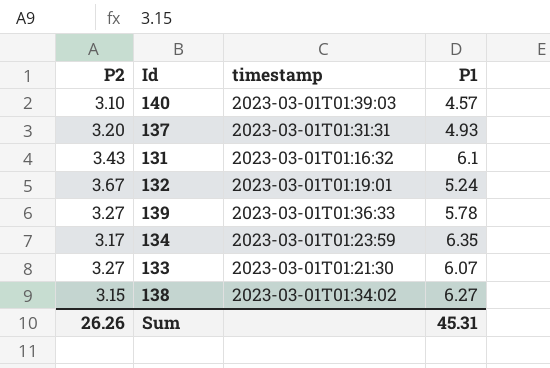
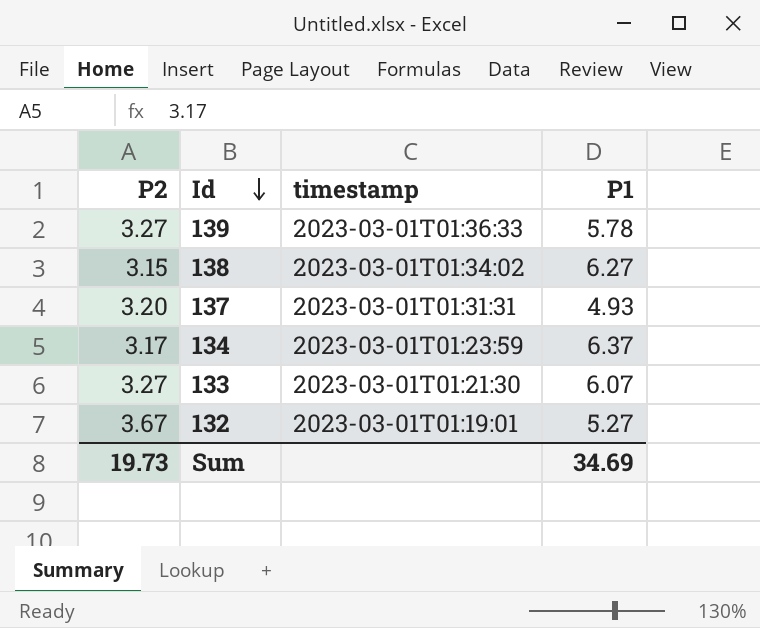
row order: none -> Id descending
row 140: 3.10 | 2023-03-01T01:39:03 | 4.57 -> none
row 131: 3.43 | 2023-03-01T01:16:32 | 6.1 -> none
134 | P1: 6.35 -> 6.37
132 | P1: 5.24 -> 5.27
Sum | P2: 26.26 -> 19.73
Sum | P1: 45.31 -> 34.69

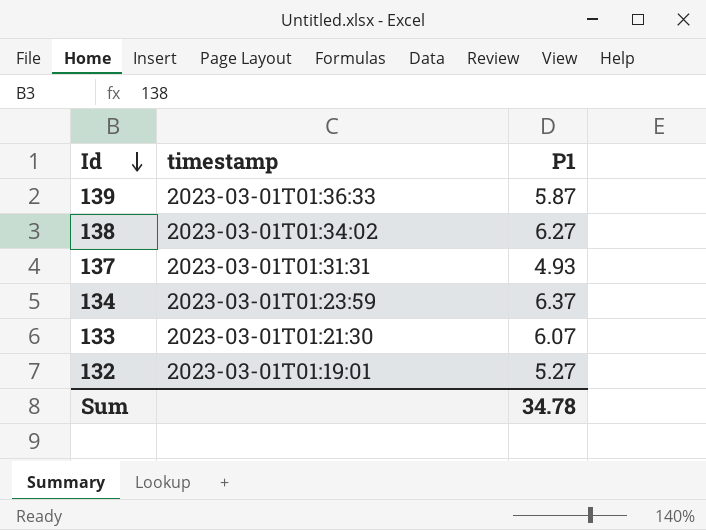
column P2 | position: 1 -> none
139 | P1: 5.78 -> 5.87
Sum | P1: 34.69 -> 34.78

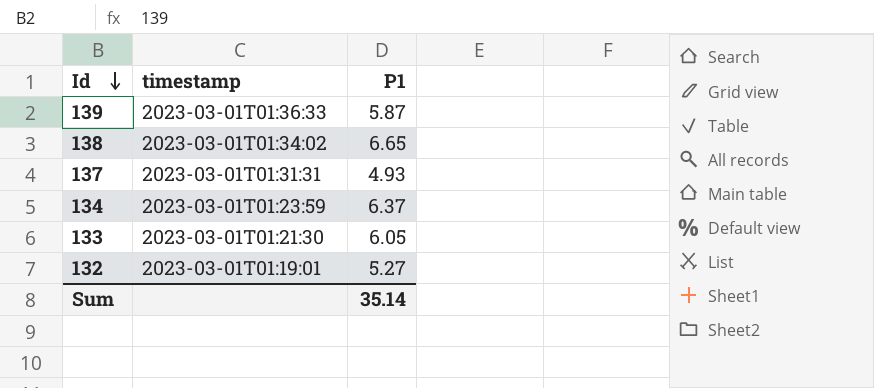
138 | P1: 6.27 -> 6.65
133 | P1: 6.07 -> 6.05
Sum | P1: 34.78 -> 35.14

